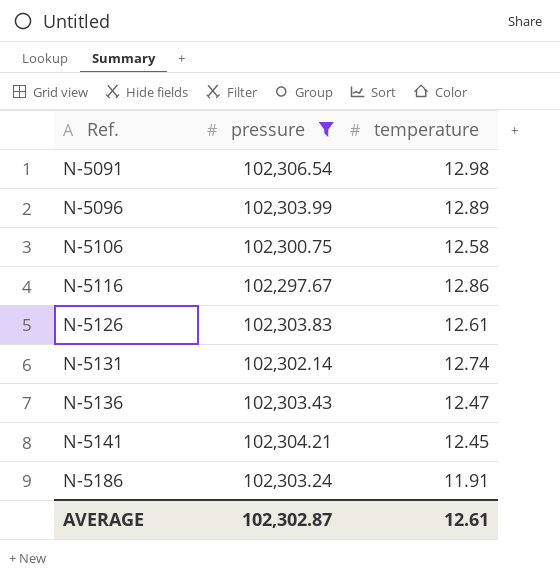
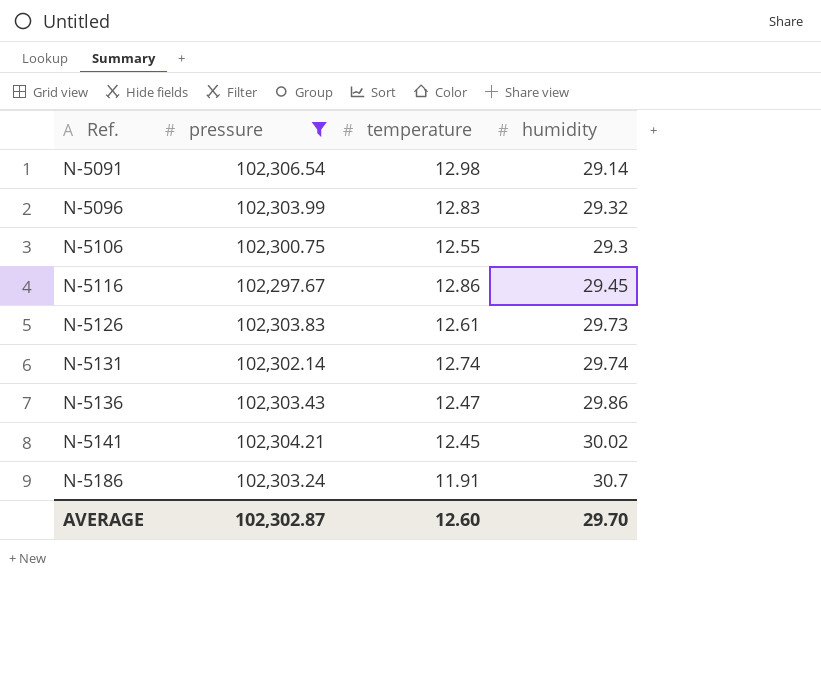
column humidity | position: none -> 4
N-5096 | temperature: 12.89 -> 12.83
N-5106 | temperature: 12.58 -> 12.55
AVERAGE | temperature: 12.61 -> 12.60

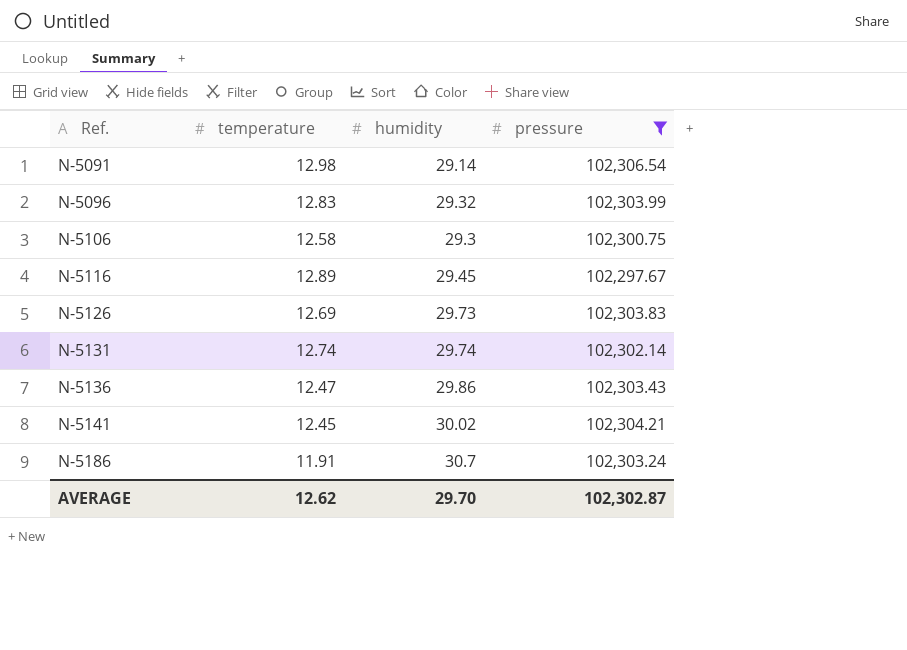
column pressure | position: 2 -> 4
N-5106 | temperature: 12.55 -> 12.58
N-5116 | temperature: 12.86 -> 12.89
N-5126 | temperature: 12.61 -> 12.69
AVERAGE | temperature: 12.60 -> 12.62

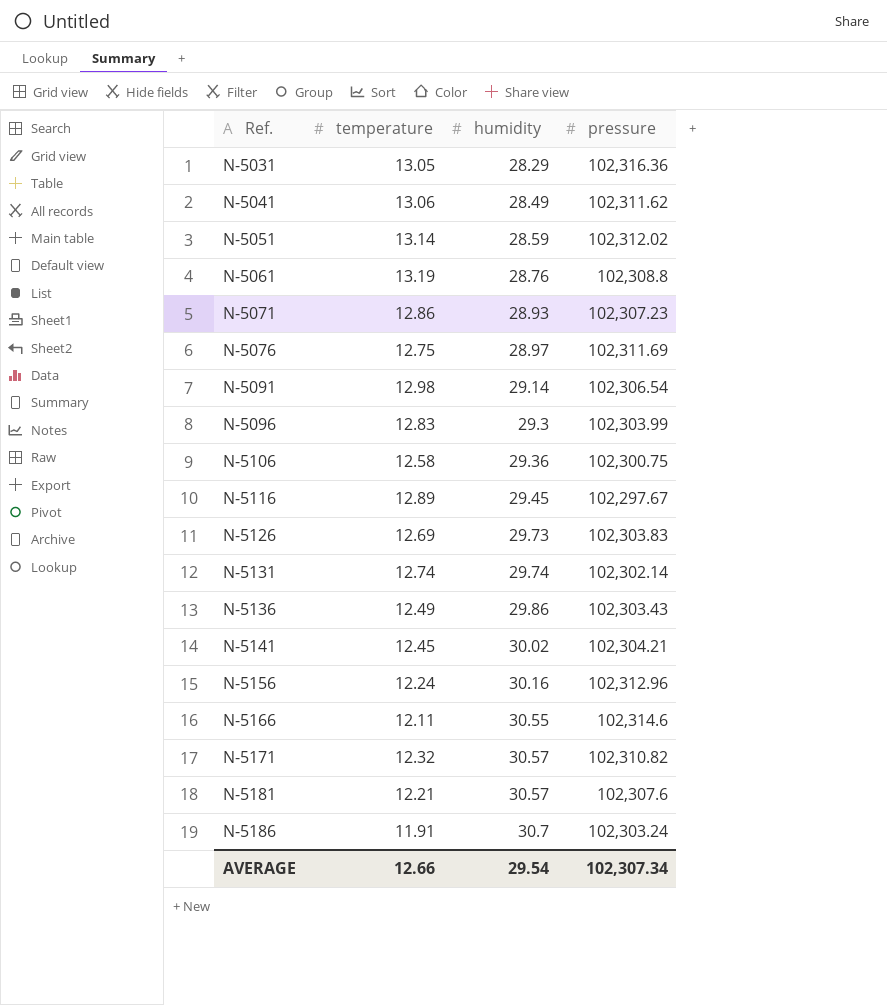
filter: pressure <= 102,306.54 -> none
N-5096 | humidity: 29.32 -> 29.3
N-5106 | humidity: 29.3 -> 29.36
N-5136 | temperature: 12.47 -> 12.49
AVERAGE | temperature: 12.62 -> 12.66
AVERAGE | humidity: 29.70 -> 29.54
AVERAGE | pressure: 102,302.87 -> 102,307.34

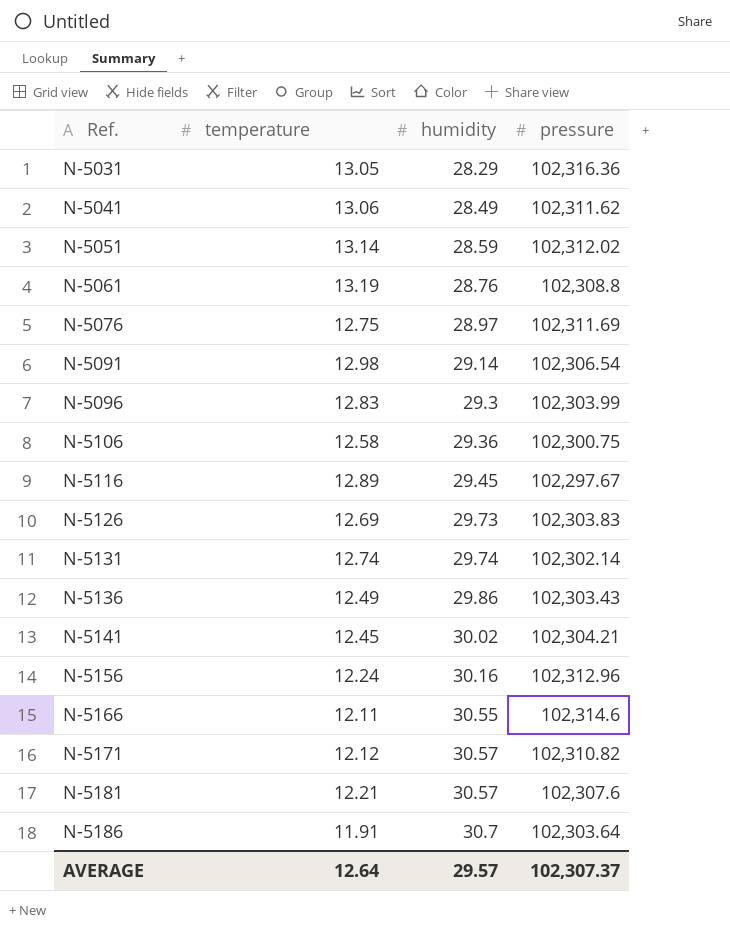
row N-5071: 12.86 | 28.93 | 102,307.23 -> none
N-5171 | temperature: 12.32 -> 12.12
N-5186 | pressure: 102,303.24 -> 102,303.64
AVERAGE | temperature: 12.66 -> 12.64
AVERAGE | humidity: 29.54 -> 29.57
AVERAGE | pressure: 102,307.34 -> 102,307.37

